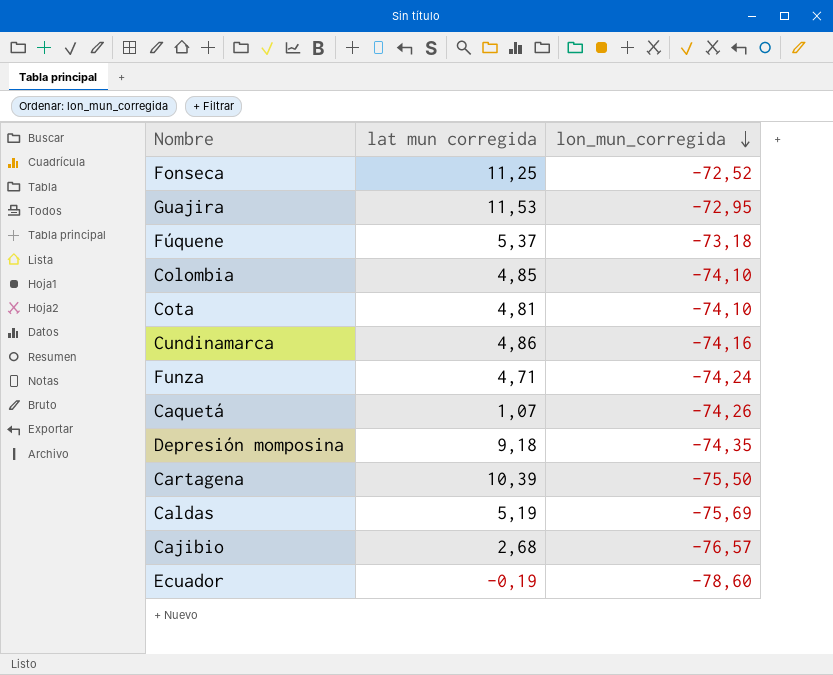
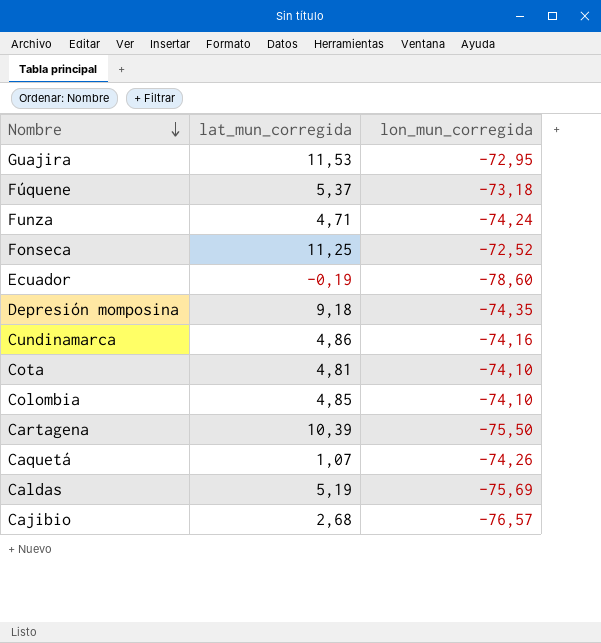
row order: lon_mun_corregida descending -> Nombre descending
column name: lat mun corregida -> lat_mun_corregida

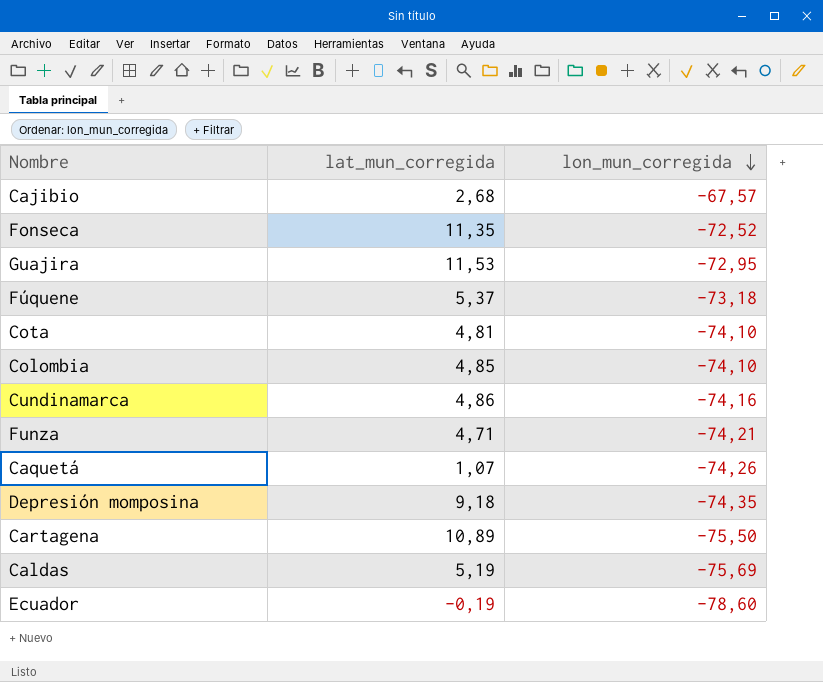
row order: Nombre descending -> lon_mun_corregida descending
Cajibio | lon_mun_corregida: -76,57 -> -67,57
Fonseca | lat_mun_corregida: 11,25 -> 11,35
Funza | lon_mun_corregida: -74,24 -> -74,21
Cartagena | lat_mun_corregida: 10,39 -> 10,89

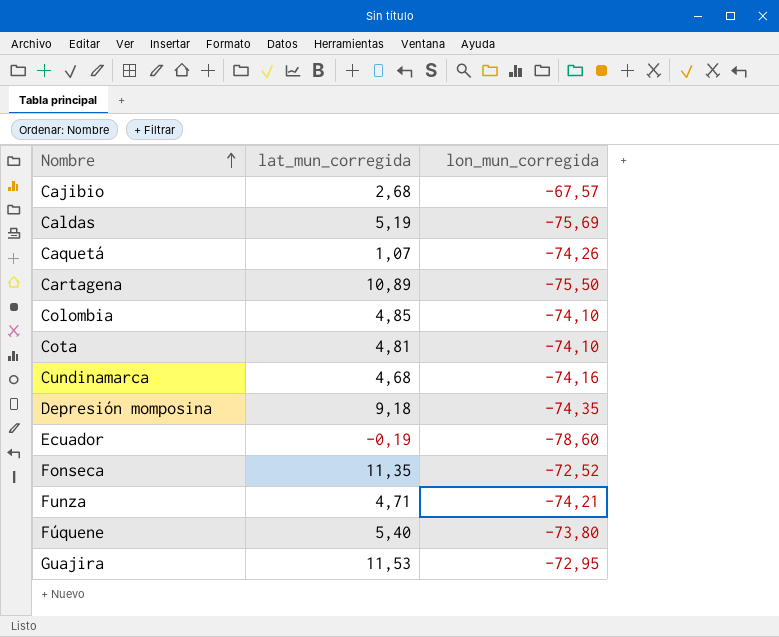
row order: lon_mun_corregida descending -> Nombre ascending
Cundinamarca | lat_mun_corregida: 4,86 -> 4,68
Fúquene | lat_mun_corregida: 5,37 -> 5,40
Fúquene | lon_mun_corregida: -73,18 -> -73,80

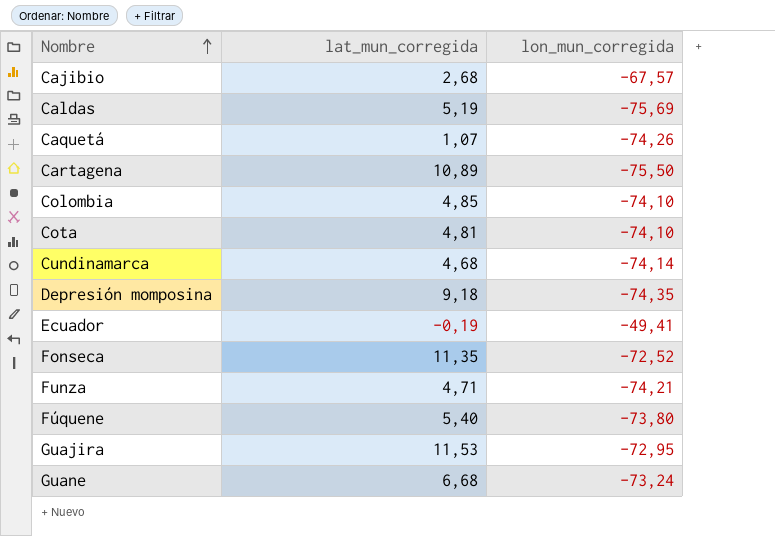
Cundinamarca | lon_mun_corregida: -74,16 -> -74,14
Ecuador | lon_mun_corregida: -78,60 -> -49,41
row Guane: none -> 6,68 | -73,24

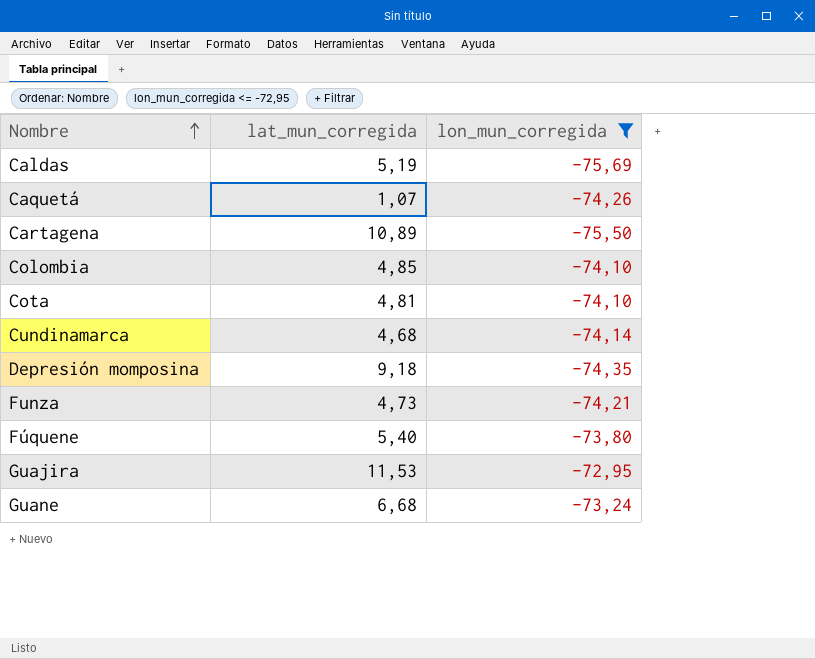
filter: none -> lon_mun_corregida <= -72,95
Funza | lat_mun_corregida: 4,71 -> 4,73

